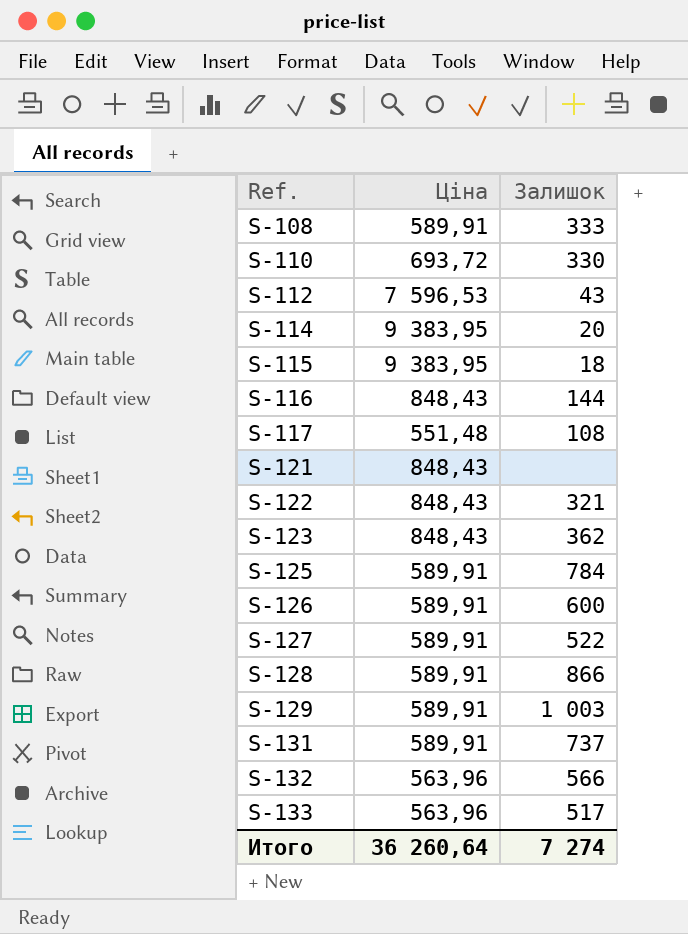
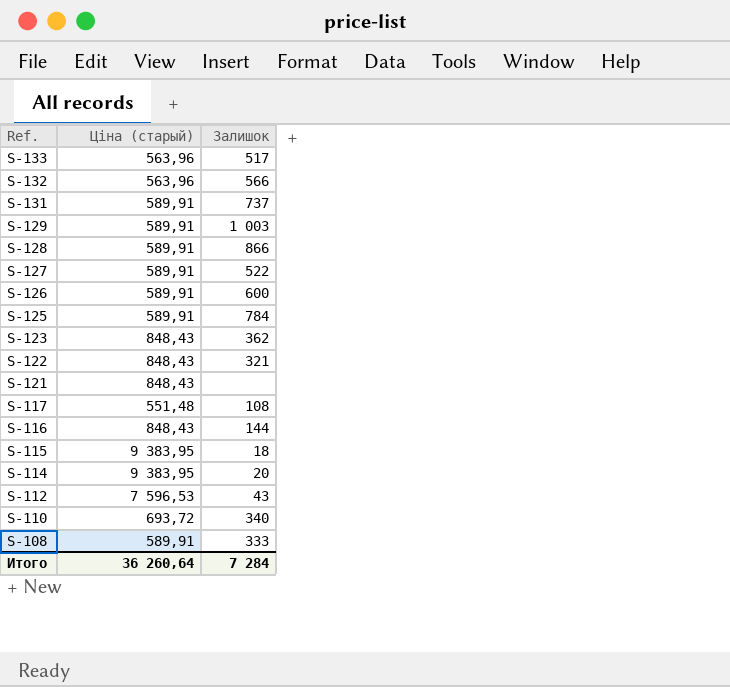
row order: Ref. ascending -> Ref. descending
column name: Ціна -> Ціна (старый)
S-110 | Залишок: 330 -> 340
Итого | Залишок: 7 274 -> 7 284

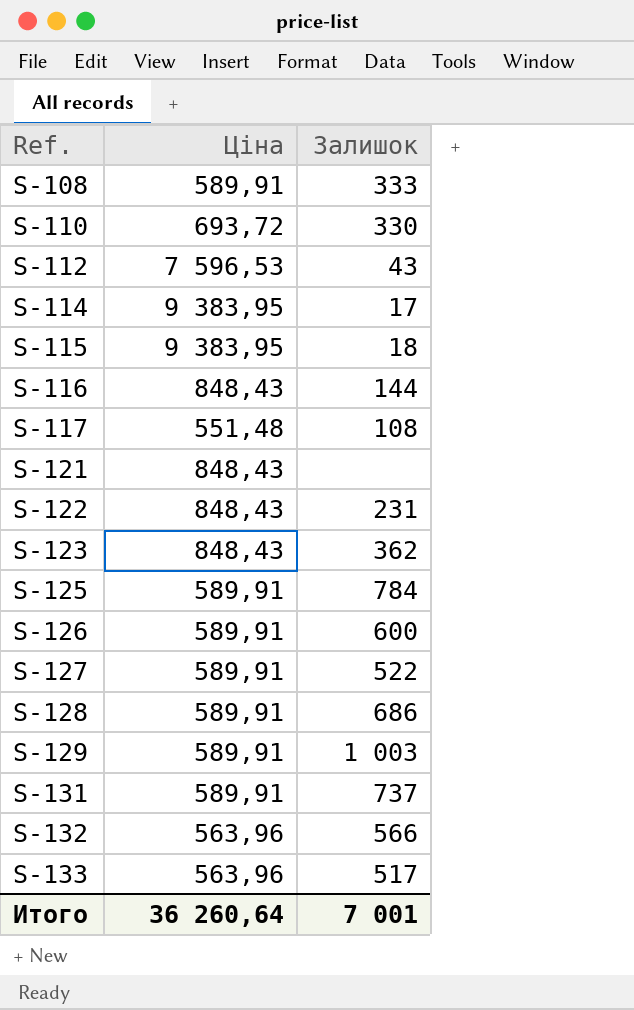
row order: Ref. descending -> Ref. ascending
column name: Ціна (старый) -> Ціна
S-110 | Залишок: 340 -> 330
S-114 | Залишок: 20 -> 17
S-122 | Залишок: 321 -> 231
S-128 | Залишок: 866 -> 686
Итого | Залишок: 7 284 -> 7 001

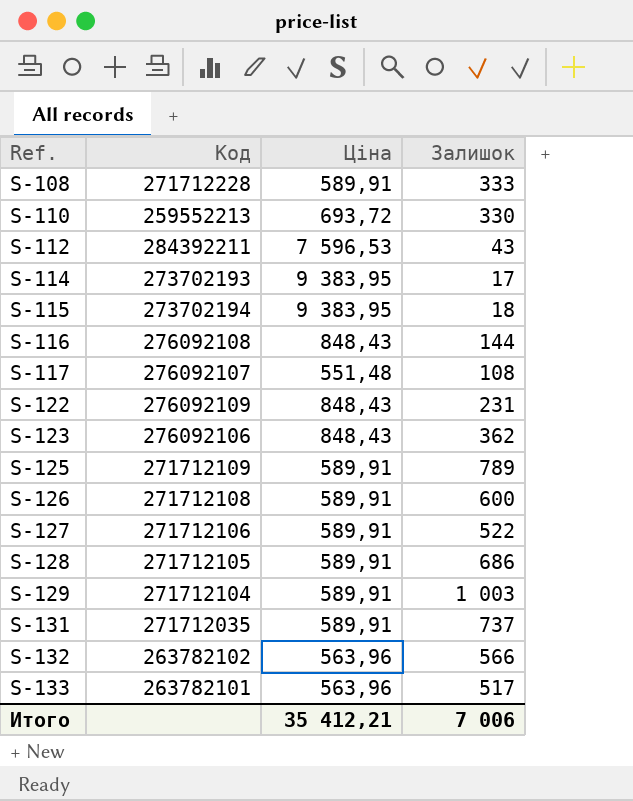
column Код | position: none -> 2
row S-121: 848,43 | none -> none
S-125 | Залишок: 784 -> 789
Итого | Ціна: 36 260,64 -> 35 412,21
Итого | Залишок: 7 001 -> 7 006

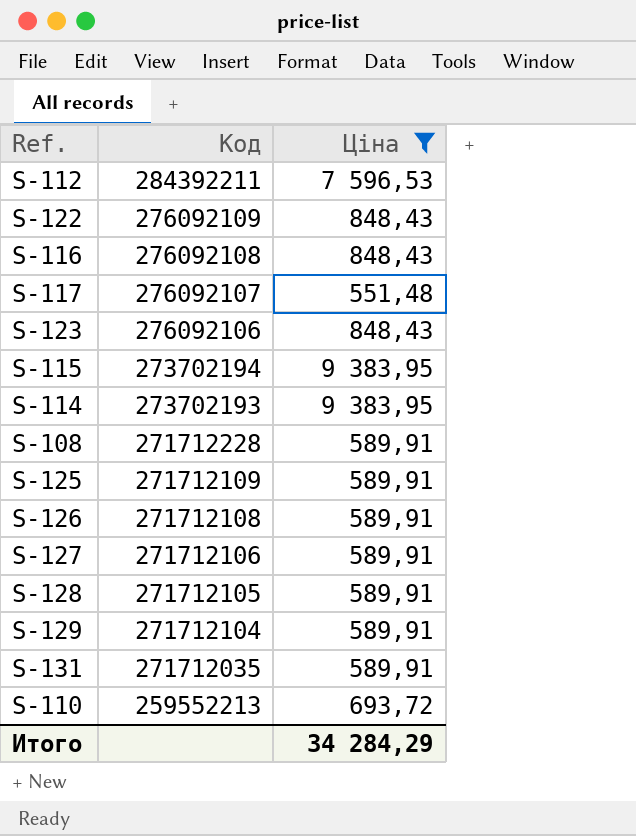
filter: none -> Ціна != 563,96
row order: Ref. ascending -> Код descending
column Залишок | position: 4 -> none
Итого | Ціна: 35 412,21 -> 34 284,29

